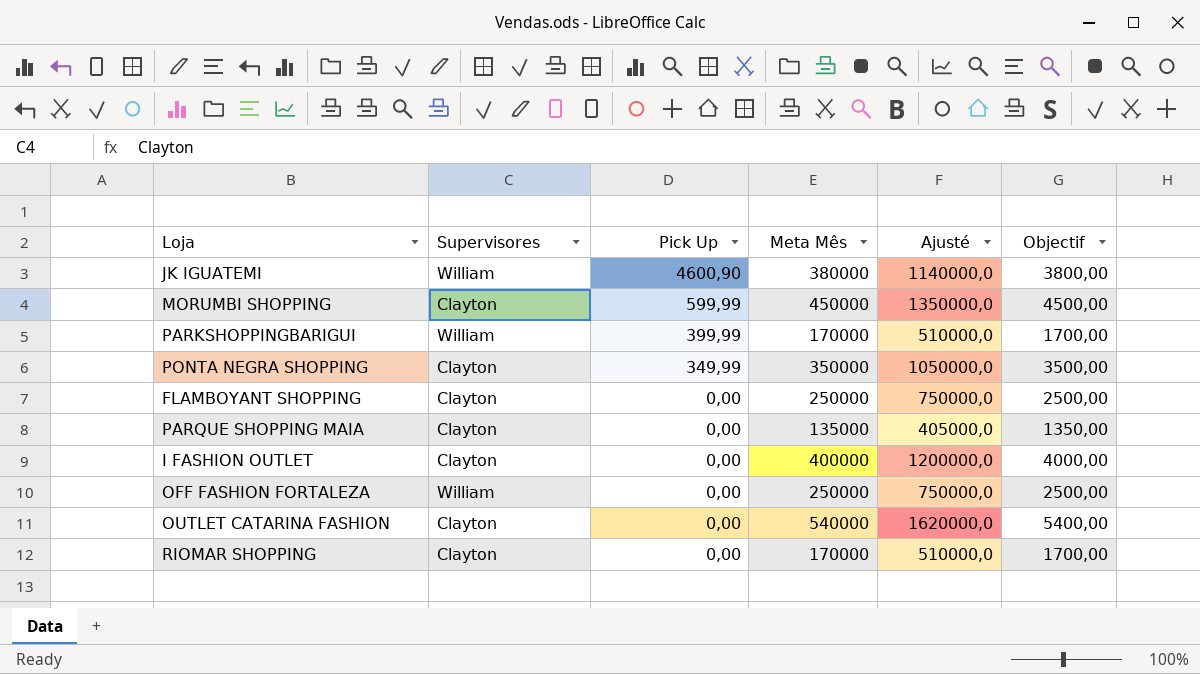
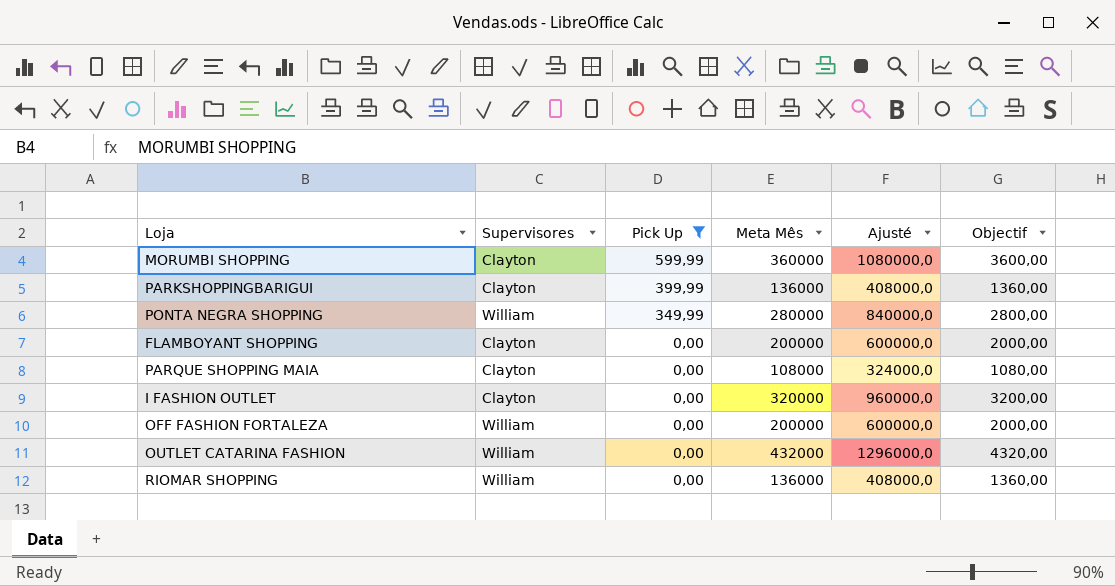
filter: none -> Pick Up != 4600,90
MORUMBI SHOPPING | Meta Mês: 450000 -> 360000
MORUMBI SHOPPING | Ajusté: 1350000,0 -> 1080000,0
MORUMBI SHOPPING | Objectif: 4500,00 -> 3600,00
PARKSHOPPINGBARIGUI | Supervisores: William -> Clayton
PARKSHOPPINGBARIGUI | Meta Mês: 170000 -> 136000
PARKSHOPPINGBARIGUI | Ajusté: 510000,0 -> 408000,0
PARKSHOPPINGBARIGUI | Objectif: 1700,00 -> 1360,00
PONTA NEGRA SHOPPING | Supervisores: Clayton -> William
PONTA NEGRA SHOPPING | Meta Mês: 350000 -> 280000
PONTA NEGRA SHOPPING | Ajusté: 1050000,0 -> 840000,0
PONTA NEGRA SHOPPING | Objectif: 3500,00 -> 2800,00
FLAMBOYANT SHOPPING | Meta Mês: 250000 -> 200000
FLAMBOYANT SHOPPING | Ajusté: 750000,0 -> 600000,0
FLAMBOYANT SHOPPING | Objectif: 2500,00 -> 2000,00
PARQUE SHOPPING MAIA | Meta Mês: 135000 -> 108000
PARQUE SHOPPING MAIA | Ajusté: 405000,0 -> 324000,0
PARQUE SHOPPING MAIA | Objectif: 1350,00 -> 1080,00
I FASHION OUTLET | Meta Mês: 400000 -> 320000
I FASHION OUTLET | Ajusté: 1200000,0 -> 960000,0
I FASHION OUTLET | Objectif: 4000,00 -> 3200,00
OFF FASHION FORTALEZA | Meta Mês: 250000 -> 200000
OFF FASHION FORTALEZA | Ajusté: 750000,0 -> 600000,0
OFF FASHION FORTALEZA | Objectif: 2500,00 -> 2000,00
OUTLET CATARINA FASHION | Supervisores: Clayton -> William
OUTLET CATARINA FASHION | Meta Mês: 540000 -> 432000
OUTLET CATARINA FASHION | Ajusté: 1620000,0 -> 1296000,0
OUTLET CATARINA FASHION | Objectif: 5400,00 -> 4320,00
RIOMAR SHOPPING | Supervisores: Clayton -> William
RIOMAR SHOPPING | Meta Mês: 170000 -> 136000
RIOMAR SHOPPING | Ajusté: 510000,0 -> 408000,0
RIOMAR SHOPPING | Objectif: 1700,00 -> 1360,00

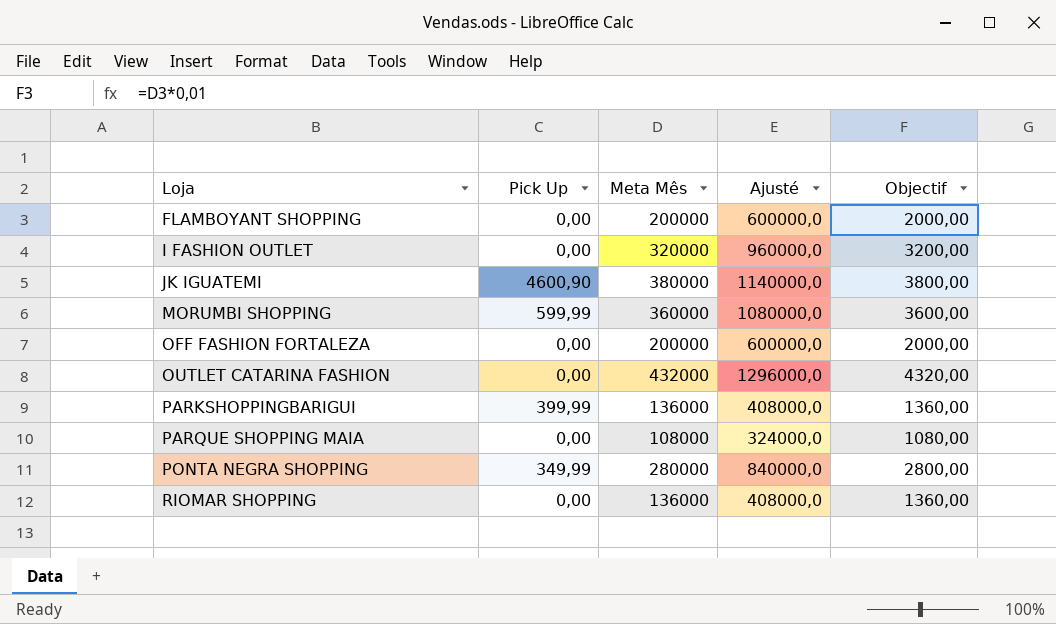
filter: Pick Up != 4600,90 -> none
row order: Pick Up descending -> Loja ascending
column Supervisores | position: 2 -> none

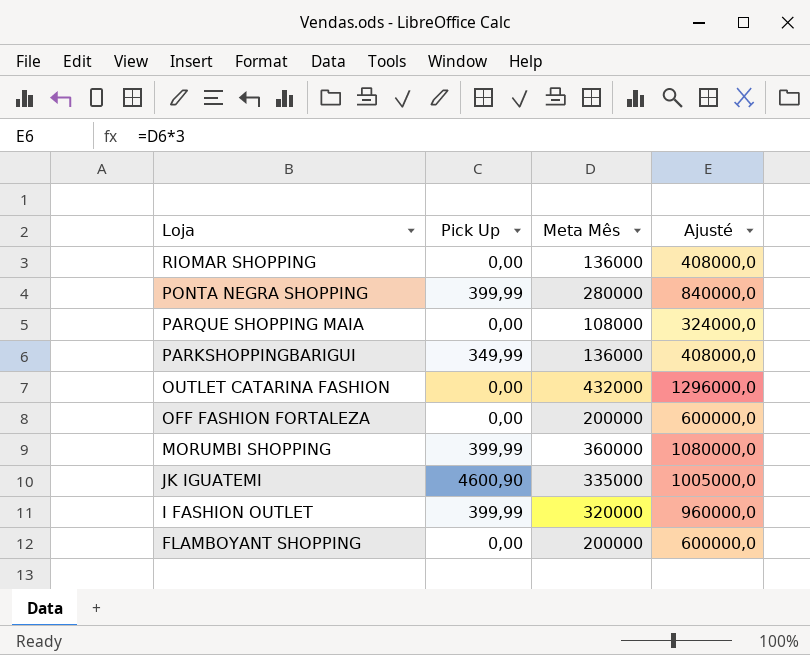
row order: Loja ascending -> Loja descending
column Objectif | formula: [Meta Mês] * 0,01 -> none
PONTA NEGRA SHOPPING | Pick Up: 349,99 -> 399,99
PARKSHOPPINGBARIGUI | Pick Up: 399,99 -> 349,99
MORUMBI SHOPPING | Pick Up: 599,99 -> 399,99
JK IGUATEMI | Meta Mês: 380000 -> 335000
JK IGUATEMI | Ajusté: 1140000,0 -> 1005000,0
I FASHION OUTLET | Pick Up: 0,00 -> 399,99

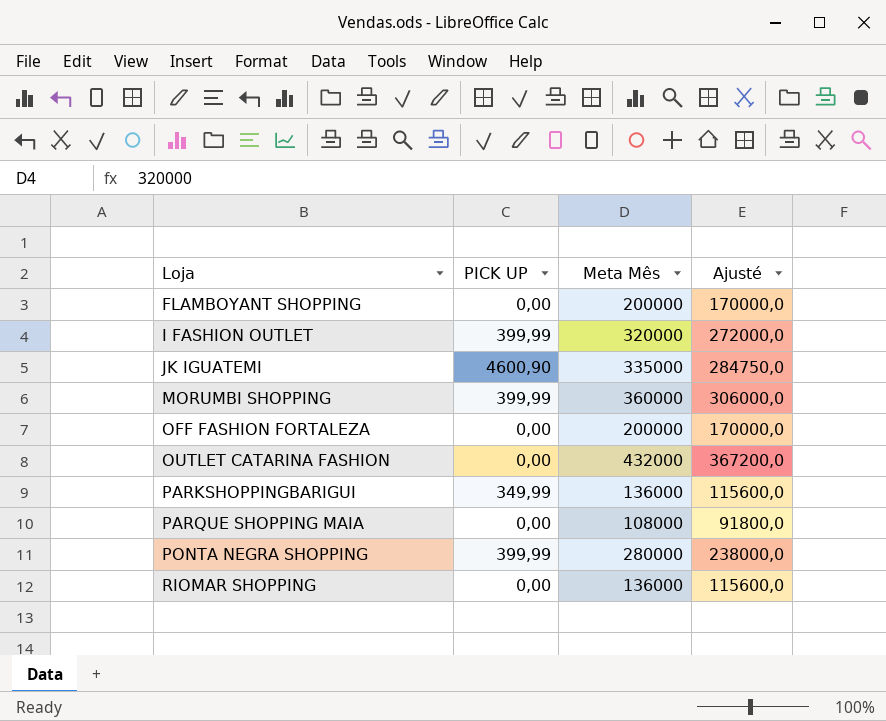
row order: Loja descending -> Loja ascending
column name: Pick Up -> PICK UP
column Ajusté | formula: [Meta Mês] * 3 -> [Meta Mês] * 0,85

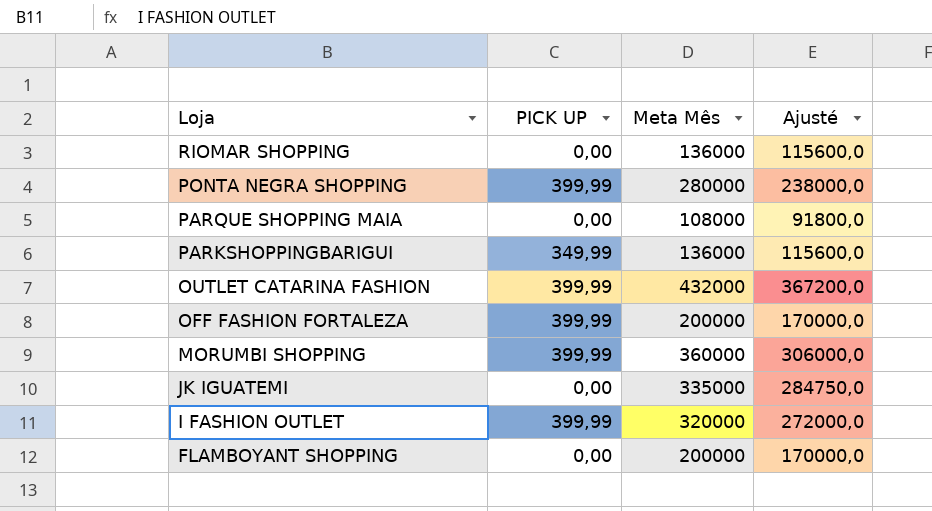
row order: Loja ascending -> Loja descending
OUTLET CATARINA FASHION | PICK UP: 0,00 -> 399,99
OFF FASHION FORTALEZA | PICK UP: 0,00 -> 399,99
JK IGUATEMI | PICK UP: 4600,90 -> 0,00

